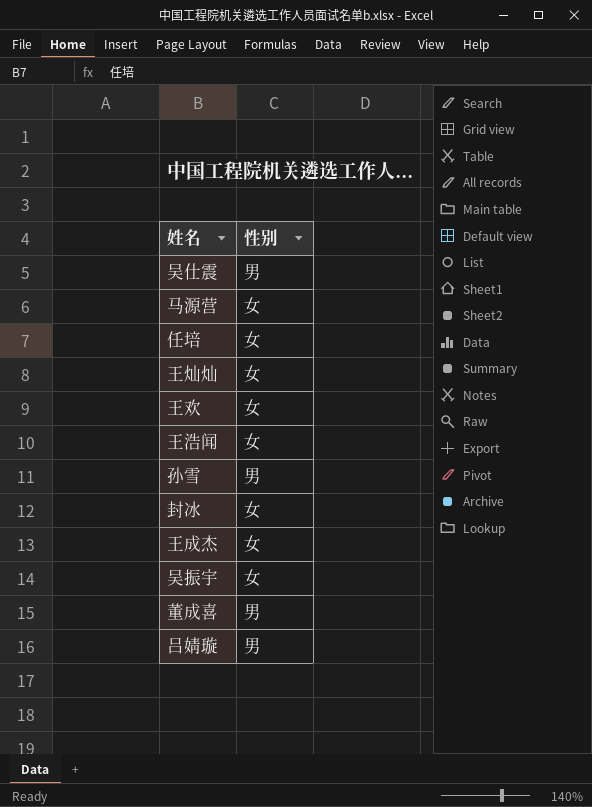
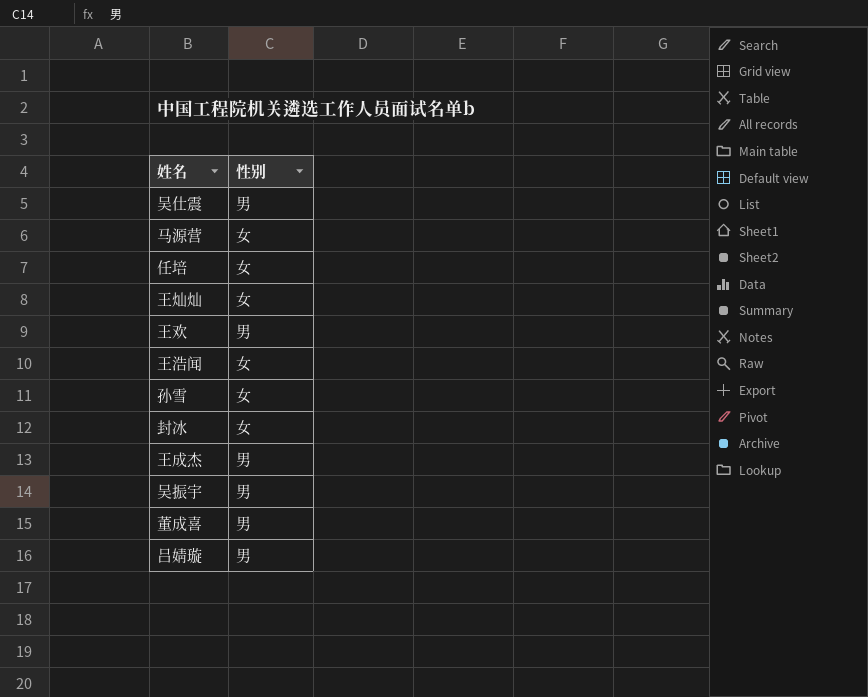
王欢 | 性别: 女 -> 男
孙雪 | 性别: 男 -> 女
王成杰 | 性别: 女 -> 男
吴振宇 | 性别: 女 -> 男

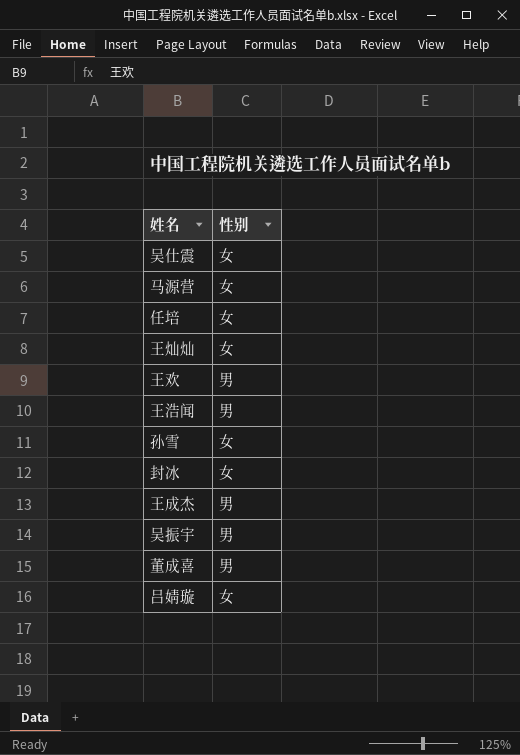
吴仕震 | 性别: 男 -> 女
王浩闻 | 性别: 女 -> 男
吕婧璇 | 性别: 男 -> 女

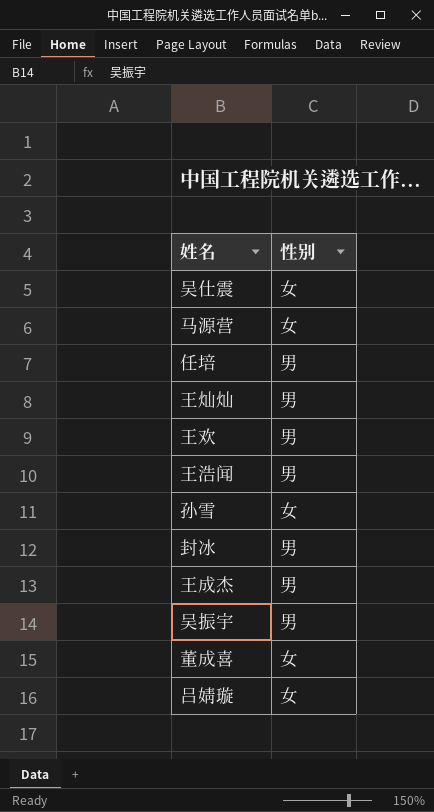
任培 | 性别: 女 -> 男
王灿灿 | 性别: 女 -> 男
封冰 | 性别: 女 -> 男
董成喜 | 性别: 男 -> 女

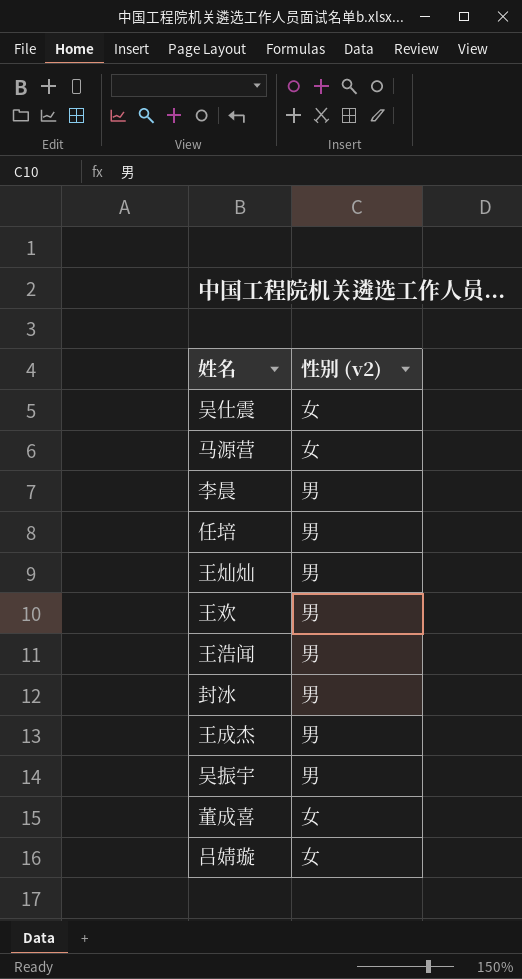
column name: 性别 -> 性别 (v2)
row 孙雪: 女 -> none
row 李晨: none -> 男

